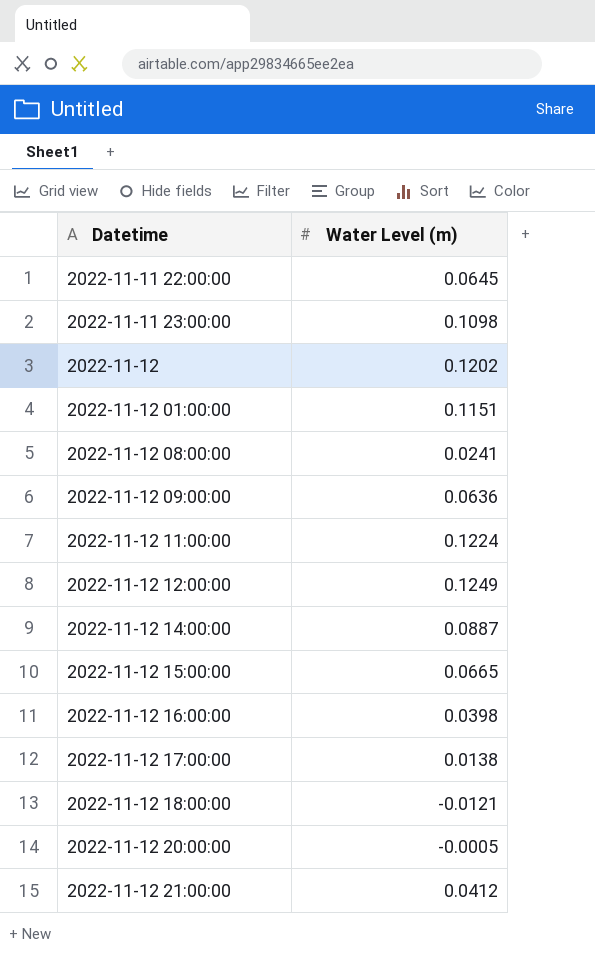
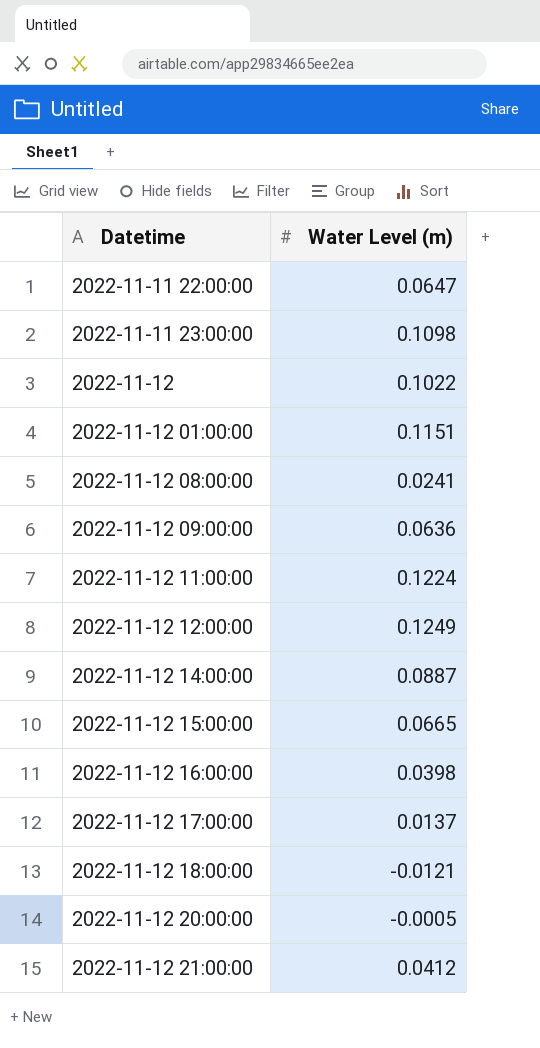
2022-11-11 22:00:00 | Water Level (m): 0.0645 -> 0.0647
2022-11-12 | Water Level (m): 0.1202 -> 0.1022
2022-11-12 17:00:00 | Water Level (m): 0.0138 -> 0.0137

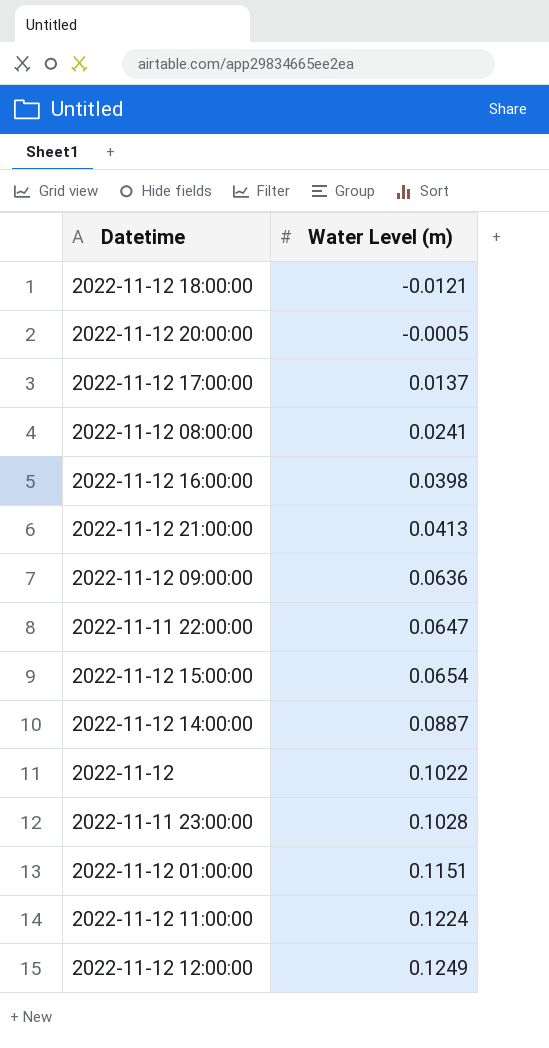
row order: Datetime ascending -> Water Level (m) ascending
2022-11-12 21:00:00 | Water Level (m): 0.0412 -> 0.0413
2022-11-12 15:00:00 | Water Level (m): 0.0665 -> 0.0654
2022-11-11 23:00:00 | Water Level (m): 0.1098 -> 0.1028

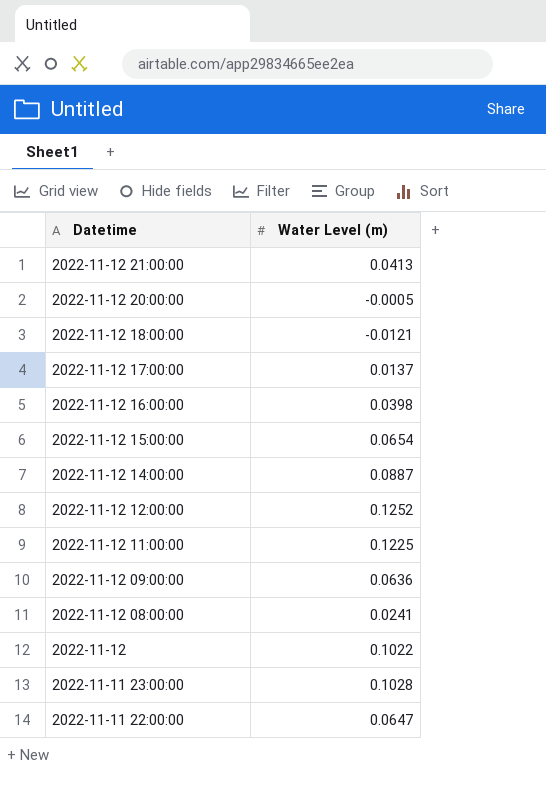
row order: Water Level (m) ascending -> Datetime descending
row 2022-11-12 01:00:00: 0.1151 -> none
2022-11-12 12:00:00 | Water Level (m): 0.1249 -> 0.1252
2022-11-12 11:00:00 | Water Level (m): 0.1224 -> 0.1225

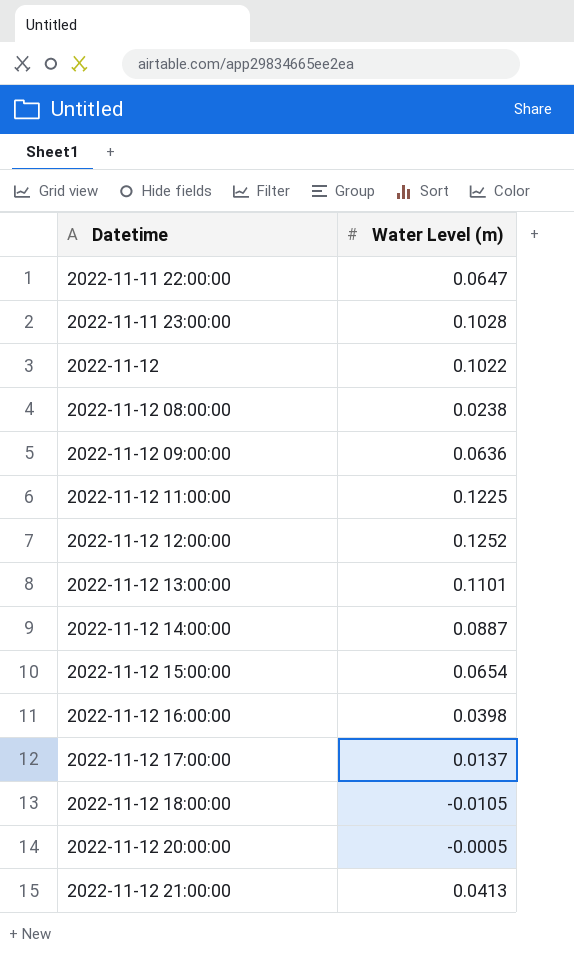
row order: Datetime descending -> Datetime ascending
2022-11-12 08:00:00 | Water Level (m): 0.0241 -> 0.0238
row 2022-11-12 13:00:00: none -> 0.1101
2022-11-12 18:00:00 | Water Level (m): -0.0121 -> -0.0105

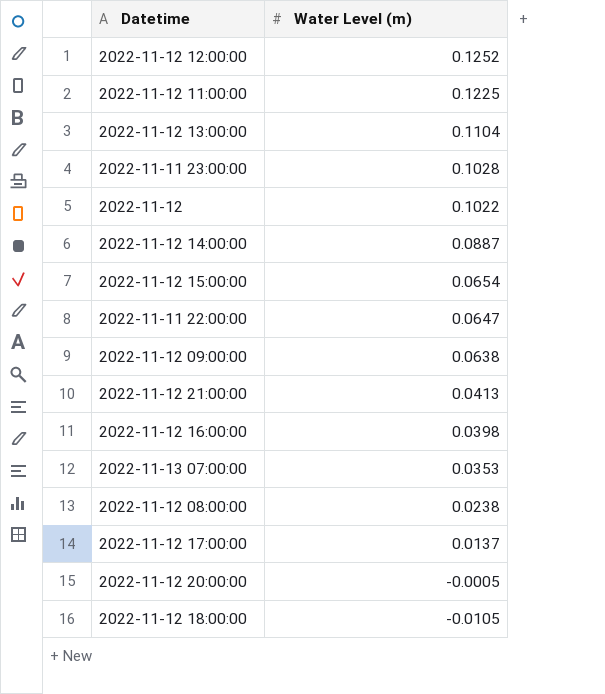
row order: Datetime ascending -> Water Level (m) descending
2022-11-12 13:00:00 | Water Level (m): 0.1101 -> 0.1104
2022-11-12 09:00:00 | Water Level (m): 0.0636 -> 0.0638
row 2022-11-13 07:00:00: none -> 0.0353

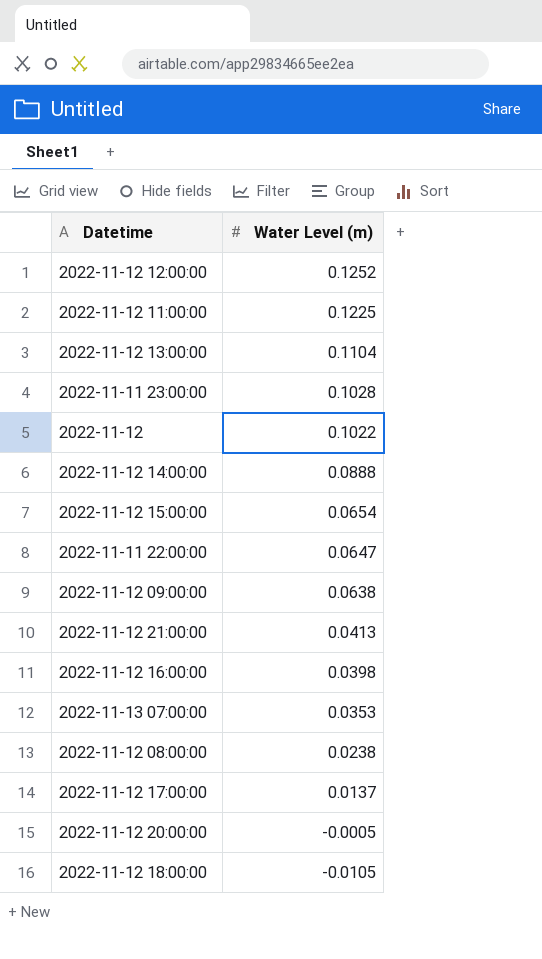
2022-11-12 14:00:00 | Water Level (m): 0.0887 -> 0.0888

